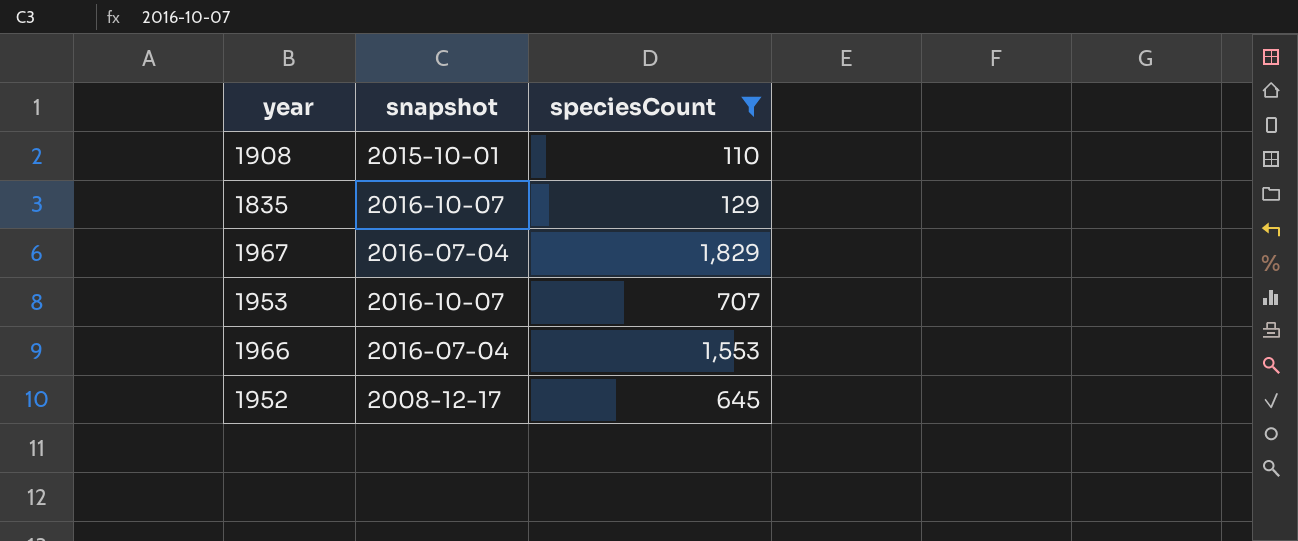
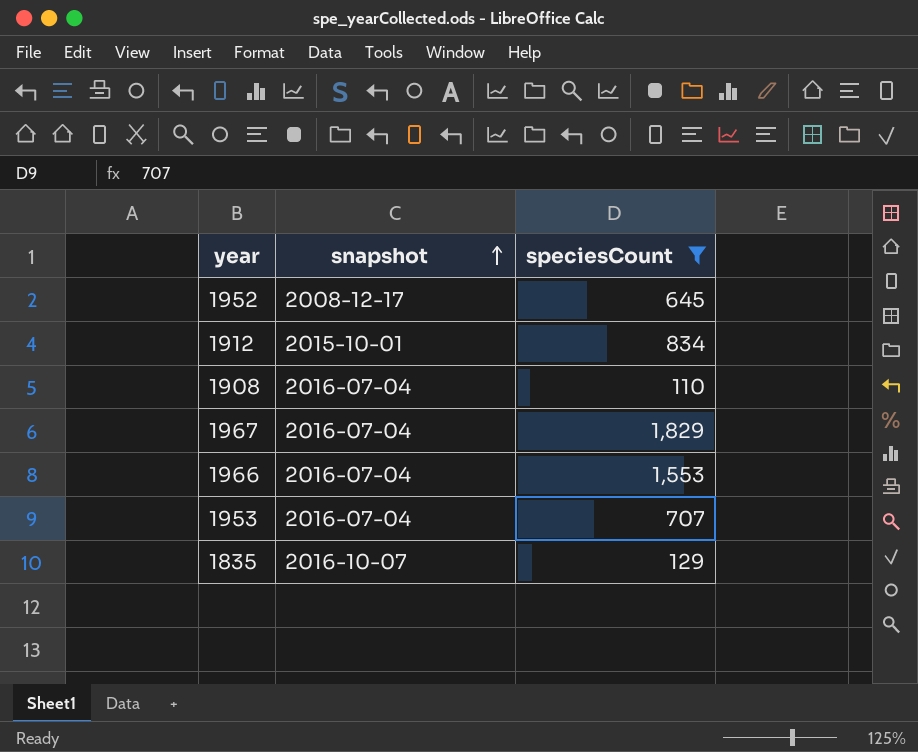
row order: none -> snapshot ascending
row 1912: none -> 2015-10-01 | 834
1908 | snapshot: 2015-10-01 -> 2016-07-04
1953 | snapshot: 2016-10-07 -> 2016-07-04

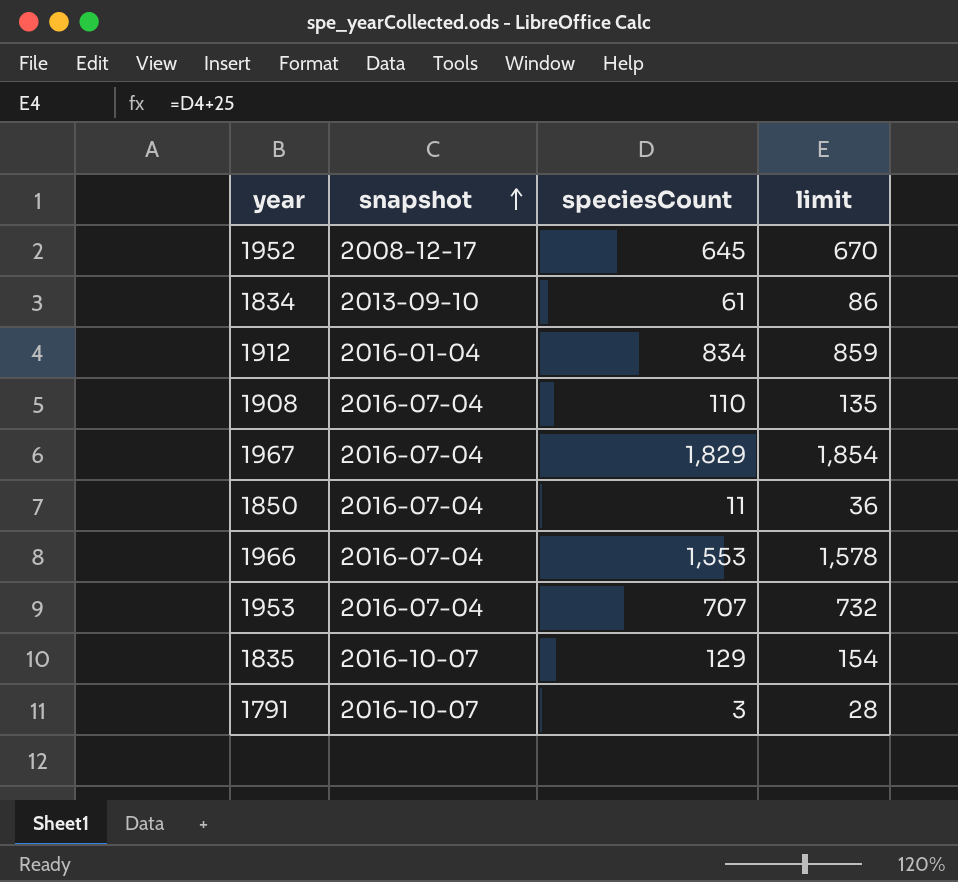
filter: speciesCount >= 110 -> none
column limit | formula: none -> [speciesCount] + 25
1912 | snapshot: 2015-10-01 -> 2016-01-04

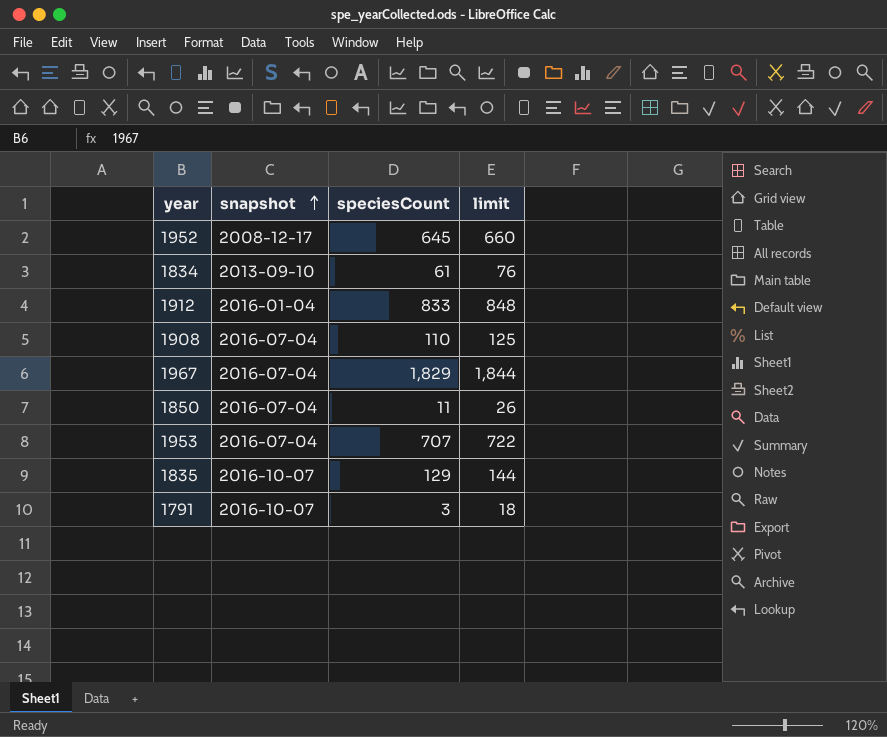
column limit | formula: [speciesCount] + 25 -> [speciesCount] + 15
row 1966: 2016-07-04 | 1,553 | 1,578 -> none
1912 | speciesCount: 834 -> 833

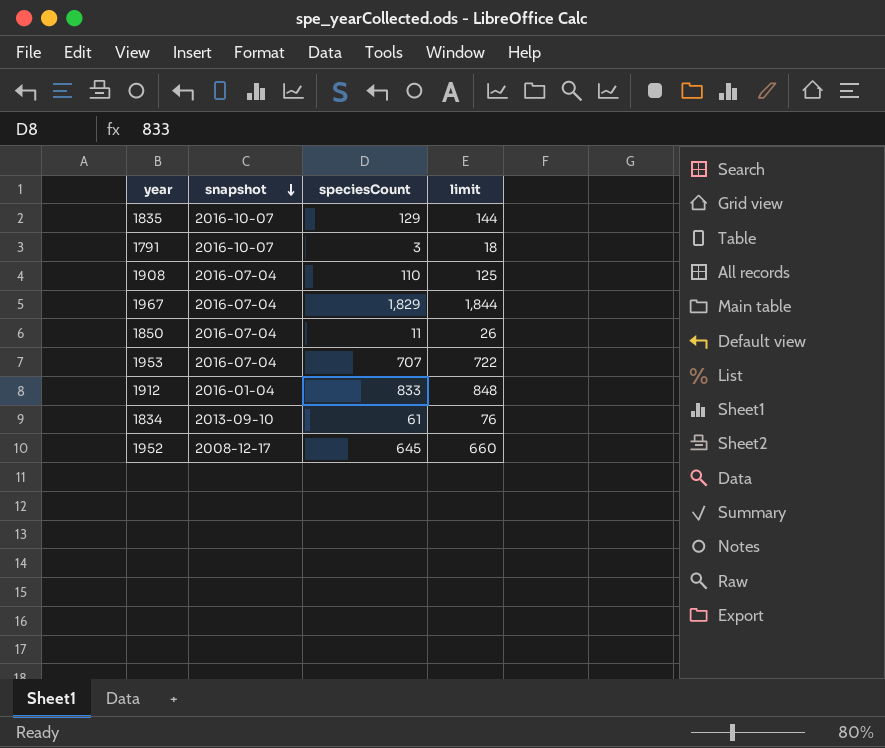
row order: snapshot ascending -> snapshot descending

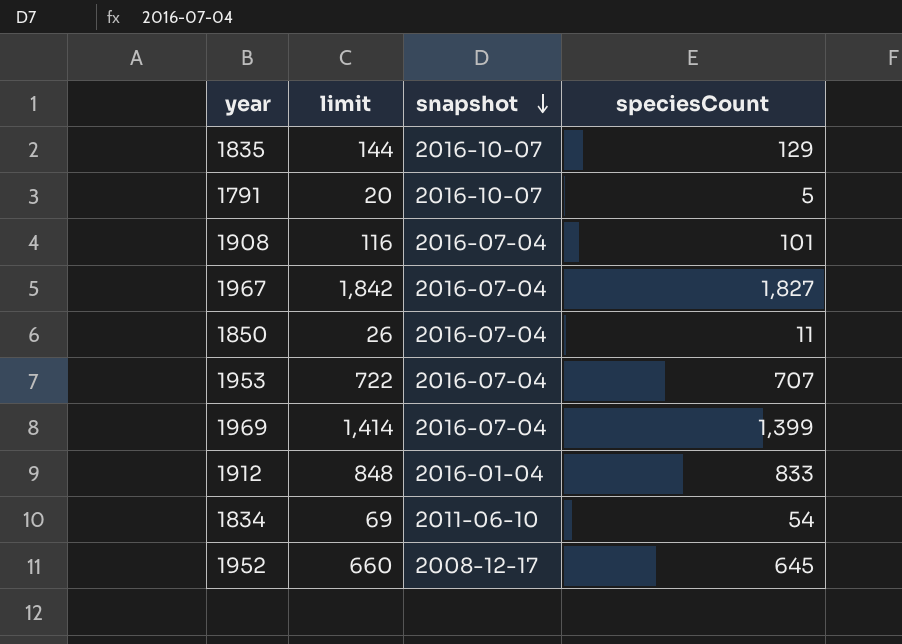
column limit | position: 4 -> 2
1791 | limit: 18 -> 20
1791 | speciesCount: 3 -> 5
1908 | limit: 125 -> 116
1908 | speciesCount: 110 -> 101
1967 | limit: 1,844 -> 1,842
1967 | speciesCount: 1,829 -> 1,827
row 1969: none -> 1,414 | 2016-07-04 | 1,399
1834 | limit: 76 -> 69
1834 | snapshot: 2013-09-10 -> 2011-06-10
1834 | speciesCount: 61 -> 54

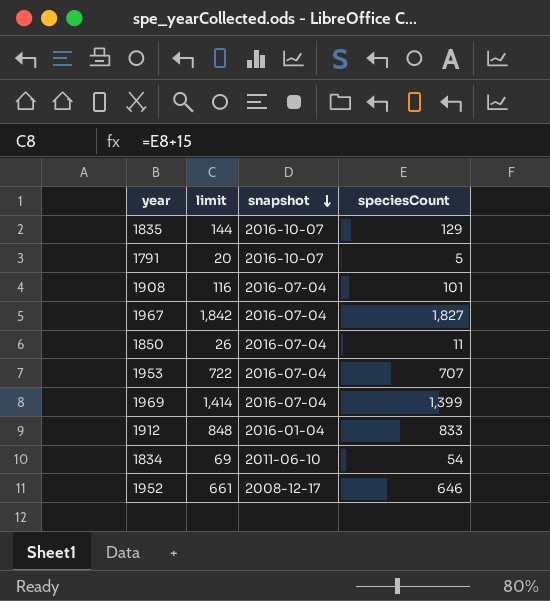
1952 | limit: 660 -> 661
1952 | speciesCount: 645 -> 646

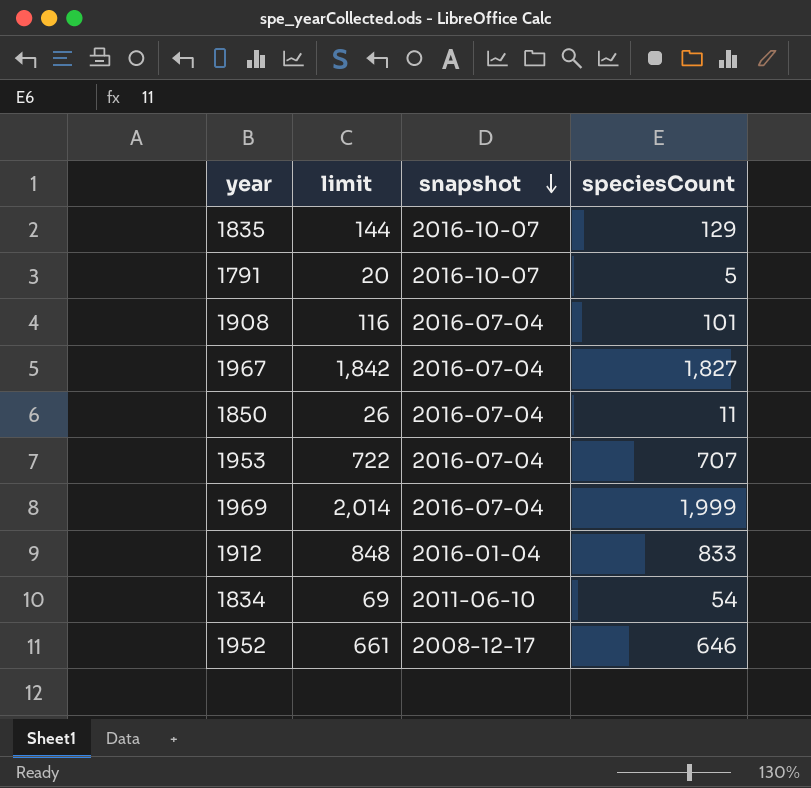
1969 | limit: 1,414 -> 2,014
1969 | speciesCount: 1,399 -> 1,999

